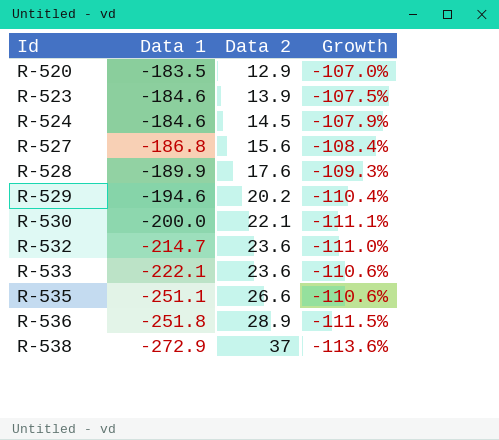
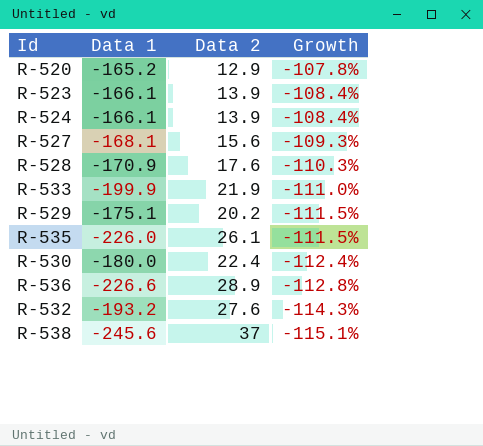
row order: Id ascending -> Growth descending
R-520 | Data 1: -183.5 -> -165.2
R-520 | Growth: -107.0% -> -107.8%
R-523 | Data 1: -184.6 -> -166.1
R-523 | Growth: -107.5% -> -108.4%
R-524 | Data 1: -184.6 -> -166.1
R-524 | Data 2: 14.5 -> 13.9
R-524 | Growth: -107.9% -> -108.4%
R-527 | Data 1: -186.8 -> -168.1
R-527 | Growth: -108.4% -> -109.3%
R-528 | Data 1: -189.9 -> -170.9
R-528 | Growth: -109.3% -> -110.3%
R-533 | Data 1: -222.1 -> -199.9
R-533 | Data 2: 23.6 -> 21.9
R-533 | Growth: -110.6% -> -111.0%
R-529 | Data 1: -194.6 -> -175.1
R-529 | Growth: -110.4% -> -111.5%
R-535 | Data 1: -251.1 -> -226.0
R-535 | Data 2: 26.6 -> 26.1
R-535 | Growth: -110.6% -> -111.5%
R-530 | Data 1: -200.0 -> -180.0
R-530 | Data 2: 22.1 -> 22.4
R-530 | Growth: -111.1% -> -112.4%
R-536 | Data 1: -251.8 -> -226.6
R-536 | Growth: -111.5% -> -112.8%
R-532 | Data 1: -214.7 -> -193.2
R-532 | Data 2: 23.6 -> 27.6
R-532 | Growth: -111.0% -> -114.3%
R-538 | Data 1: -272.9 -> -245.6
R-538 | Growth: -113.6% -> -115.1%

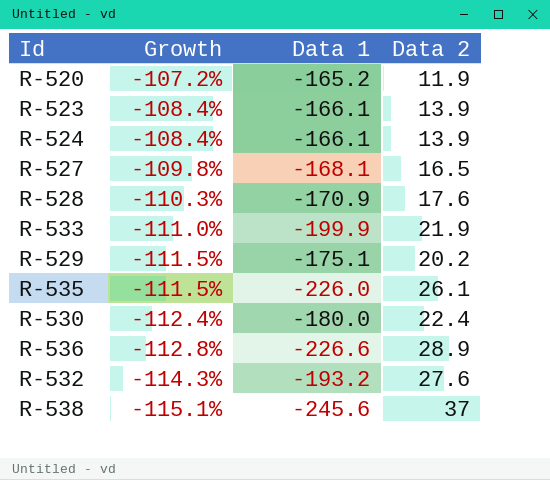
column Growth | position: 4 -> 2
R-520 | Growth: -107.8% -> -107.2%
R-520 | Data 2: 12.9 -> 11.9
R-527 | Growth: -109.3% -> -109.8%
R-527 | Data 2: 15.6 -> 16.5

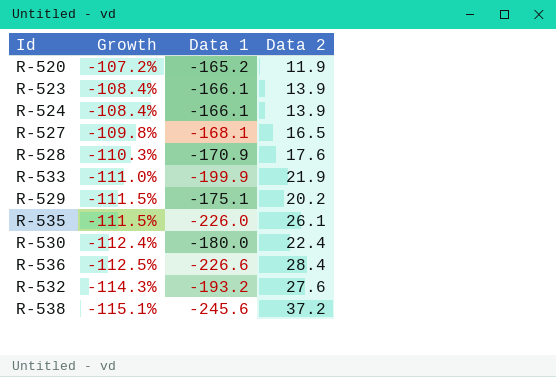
R-536 | Growth: -112.8% -> -112.5%
R-536 | Data 2: 28.9 -> 28.4
R-538 | Data 2: 37 -> 37.2

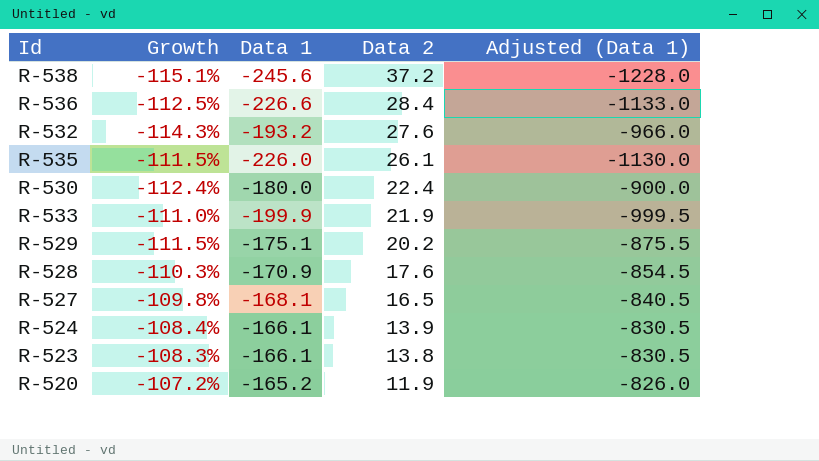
row order: Growth descending -> Data 2 descending
column Adjusted (Data 1) | formula: none -> [Data 1] * 5
R-523 | Growth: -108.4% -> -108.3%
R-523 | Data 2: 13.9 -> 13.8

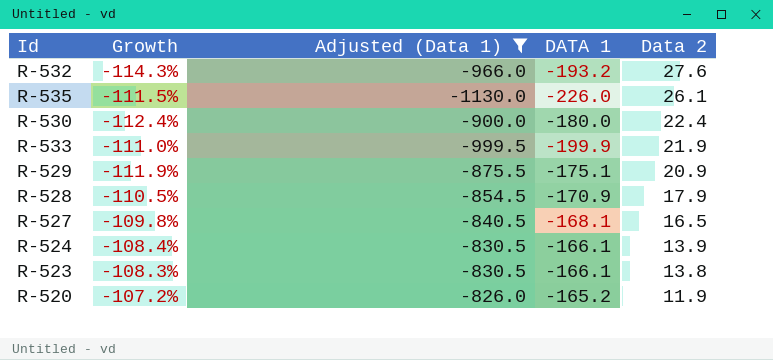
filter: none -> Adjusted (Data 1) >= -1130.0
column Adjusted (Data 1) | position: 5 -> 3
column name: Data 1 -> DATA 1
R-529 | Growth: -111.5% -> -111.9%
R-529 | Data 2: 20.2 -> 20.9
R-528 | Growth: -110.3% -> -110.5%
R-528 | Data 2: 17.6 -> 17.9

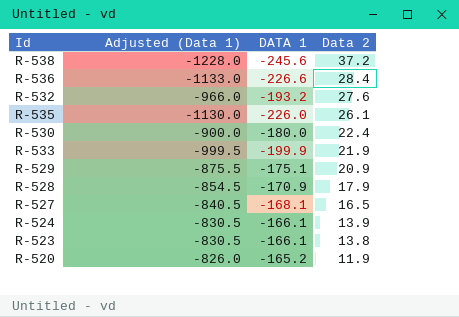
filter: Adjusted (Data 1) >= -1130.0 -> none
column Growth | formula: ([Data 2] - [DATA 1]) / [DATA 1] -> none

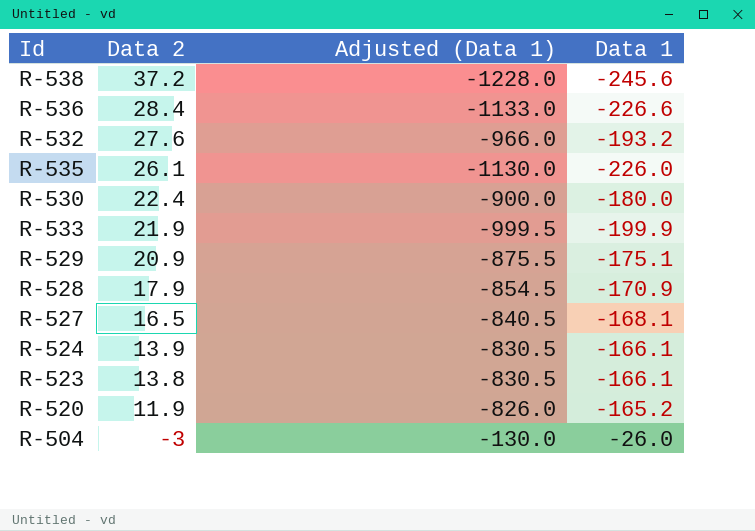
column Data 2 | position: 4 -> 2
column name: DATA 1 -> Data 1
row R-504: none -> -3 | -130.0 | -26.0

